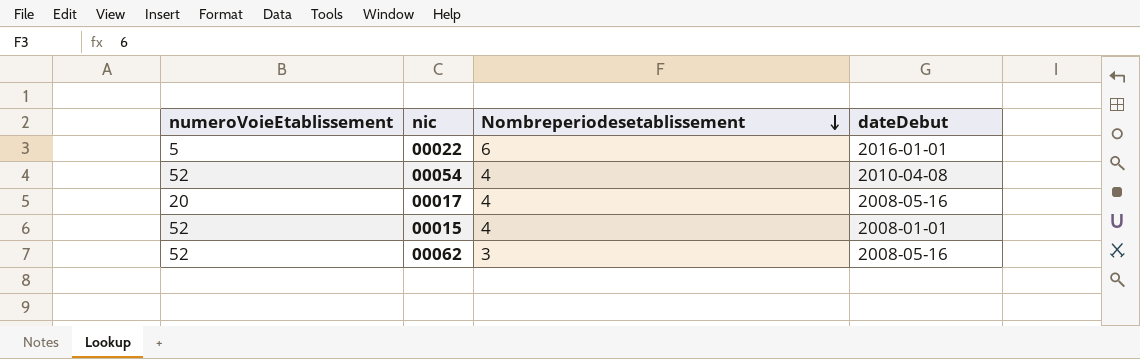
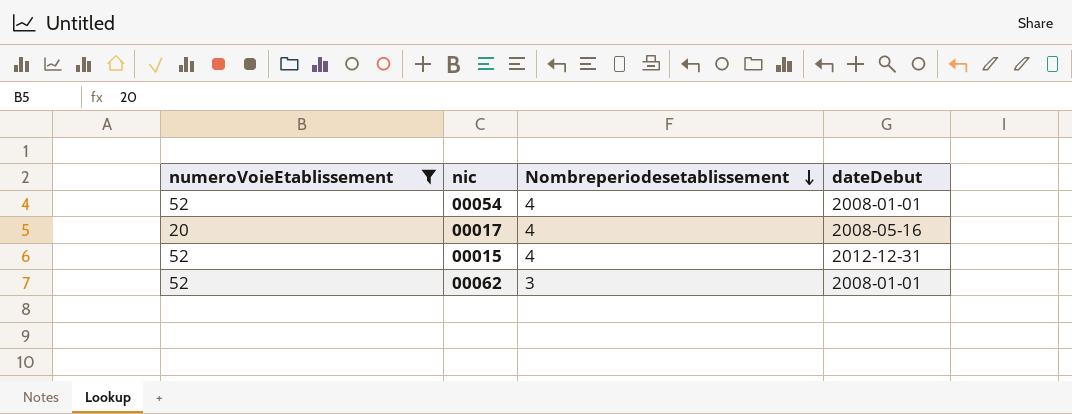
filter: none -> numeroVoieEtablissement != 5
00054 | dateDebut: 2010-04-08 -> 2008-01-01
00015 | dateDebut: 2008-01-01 -> 2012-12-31
00062 | dateDebut: 2008-05-16 -> 2008-01-01

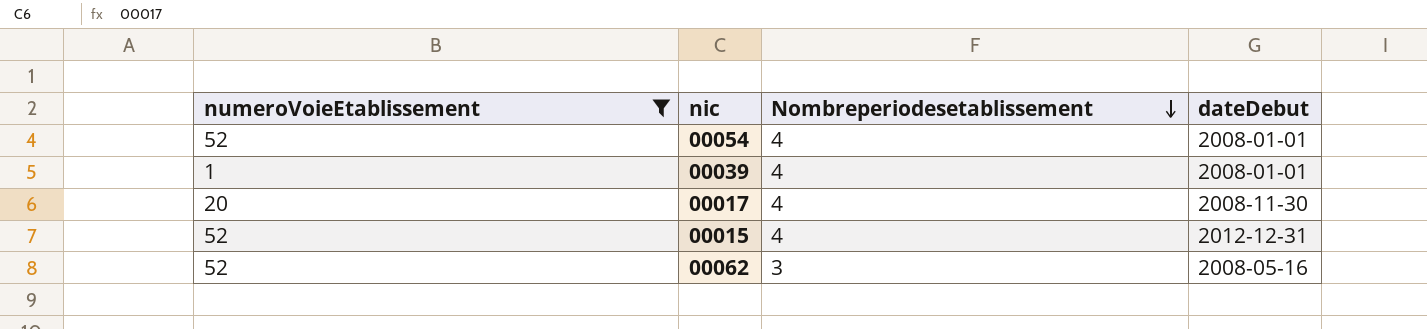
row 00039: none -> 1 | 4 | 2008-01-01
00017 | dateDebut: 2008-05-16 -> 2008-11-30
00062 | dateDebut: 2008-01-01 -> 2008-05-16

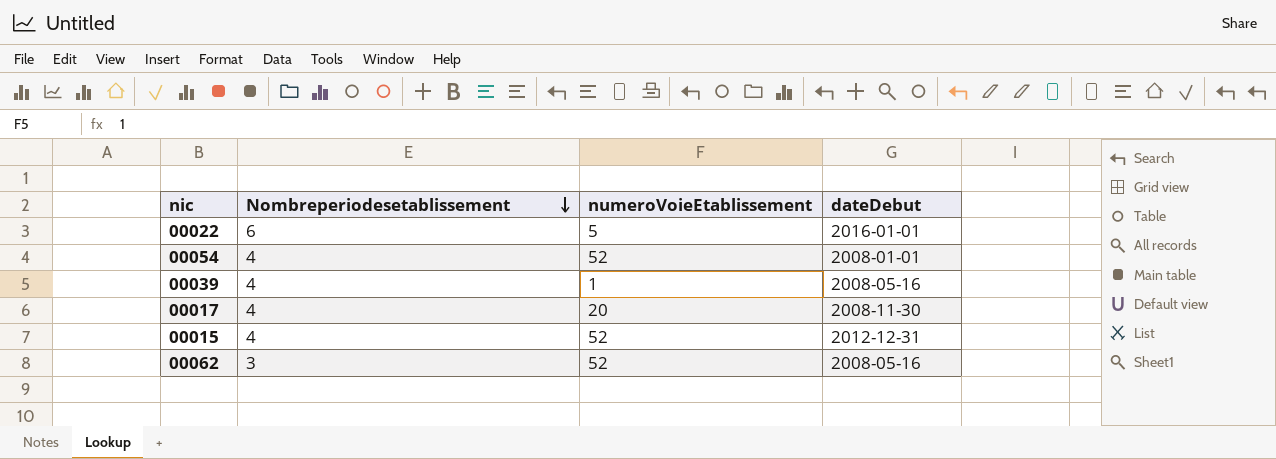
filter: numeroVoieEtablissement != 5 -> none
column numeroVoieEtablissement | position: 1 -> 3
00039 | dateDebut: 2008-01-01 -> 2008-05-16

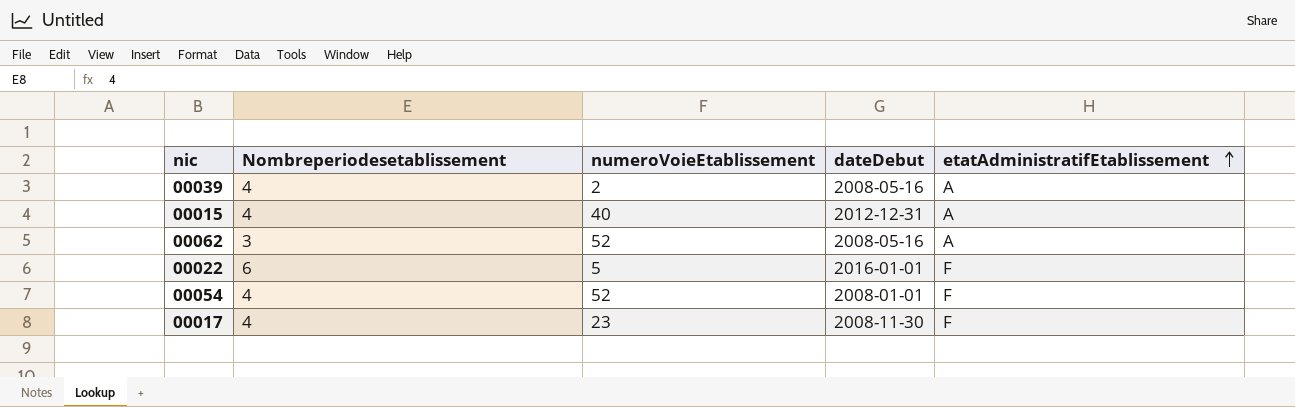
row order: Nombreperiodesetablissement descending -> etatAdministratifEtablissement ascending
column etatAdministratifEtablissement | position: none -> 5
00039 | numeroVoieEtablissement: 1 -> 2
00015 | numeroVoieEtablissement: 52 -> 40
00017 | numeroVoieEtablissement: 20 -> 23

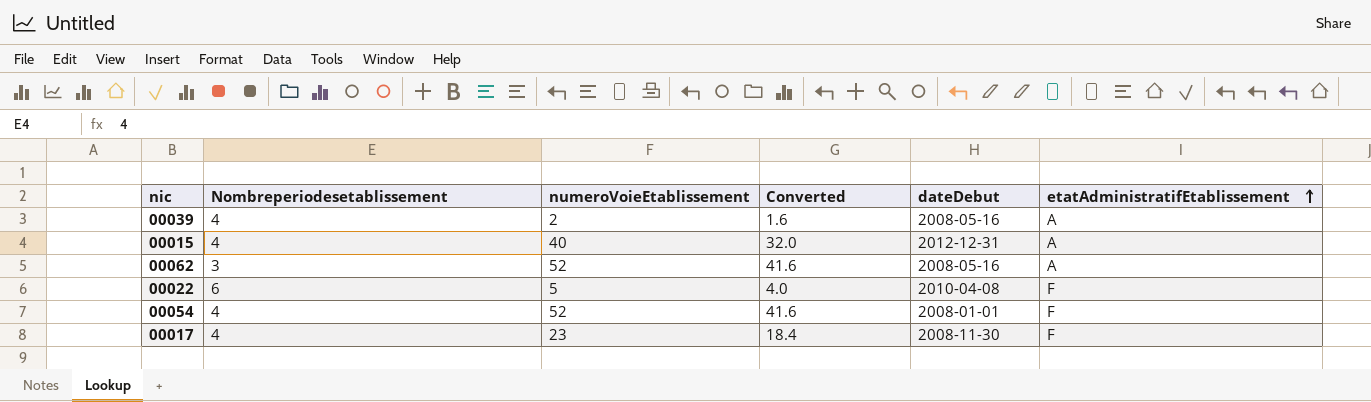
column Converted | formula: none -> [numeroVoieEtablissement] * 0.8
00022 | dateDebut: 2016-01-01 -> 2010-04-08

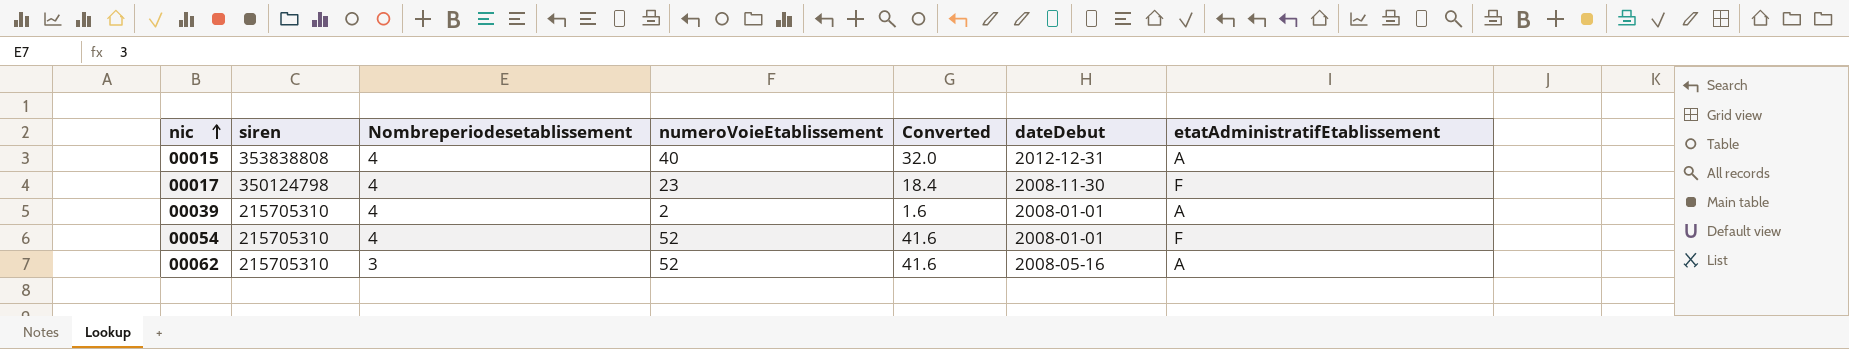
row order: etatAdministratifEtablissement ascending -> nic ascending
column siren | position: none -> 2
row 00022: 6 | 5 | 4.0 | 2010-04-08 | F -> none
00039 | dateDebut: 2008-05-16 -> 2008-01-01

